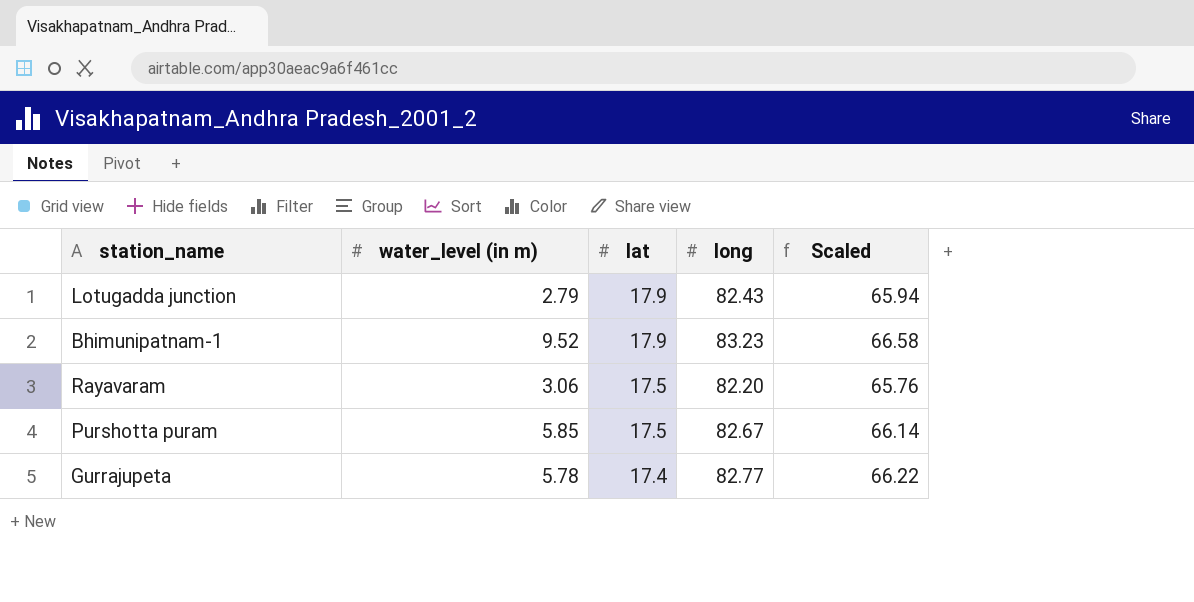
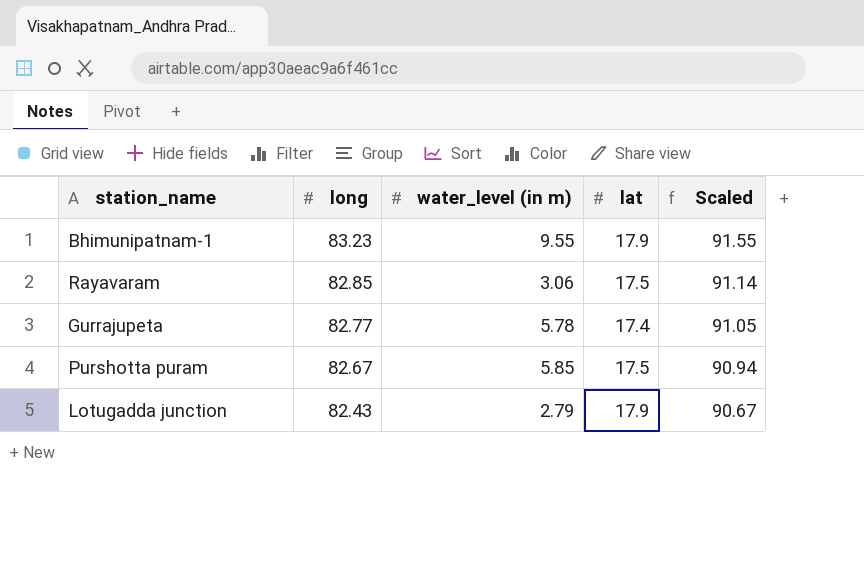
row order: lat descending -> long descending
column long | position: 4 -> 2
column Scaled | formula: [long] * 0.8 -> [long] * 1.1
Bhimunipatnam-1 | water_level (in m): 9.52 -> 9.55
Rayavaram | long: 82.20 -> 82.85

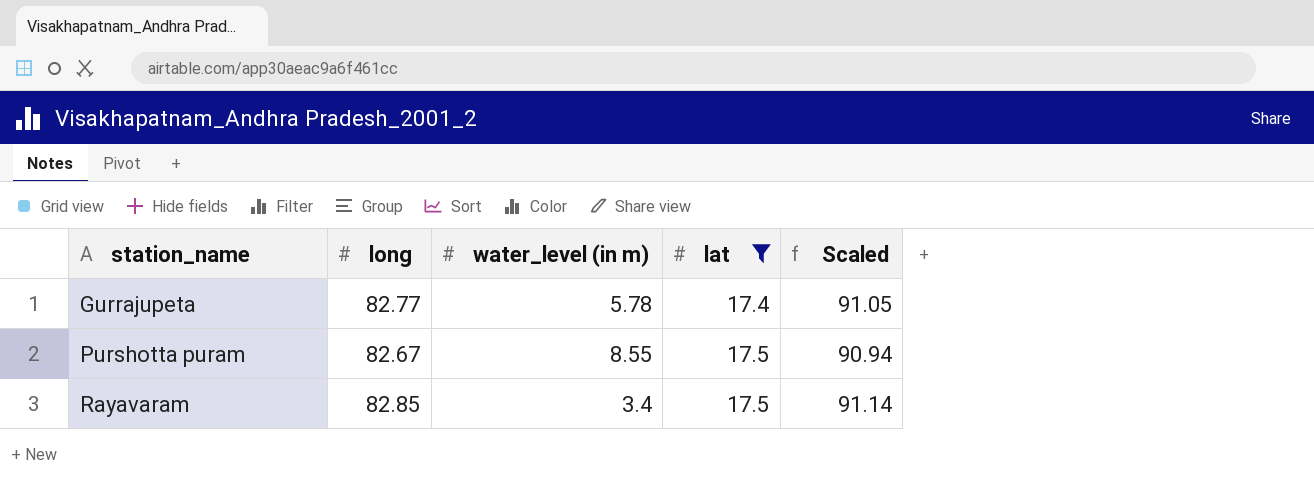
filter: none -> lat != 17.9
row order: long descending -> station_name ascending
Purshotta puram | water_level (in m): 5.85 -> 8.55
Rayavaram | water_level (in m): 3.06 -> 3.4

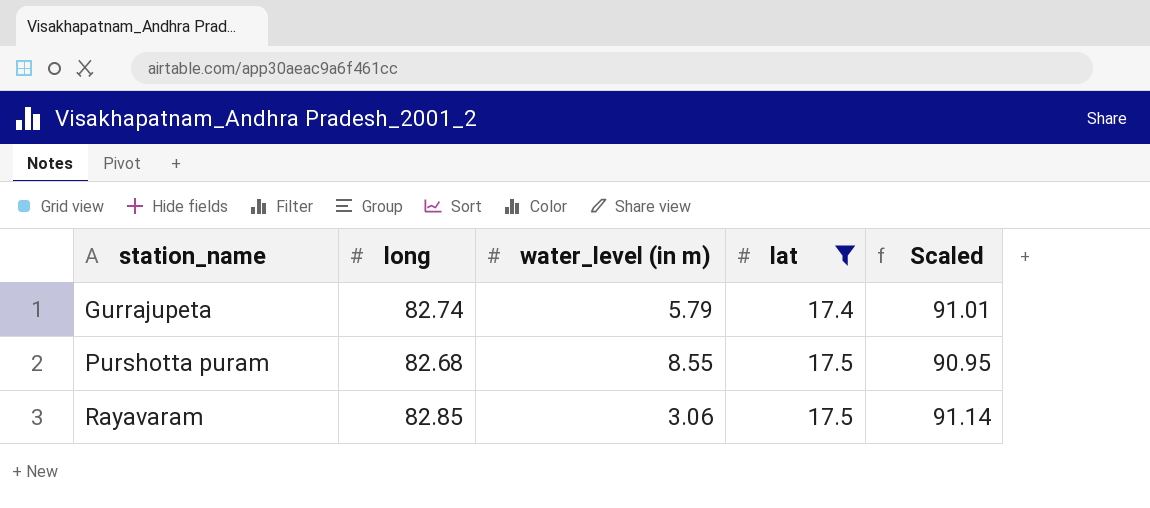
Gurrajupeta | long: 82.77 -> 82.74
Gurrajupeta | water_level (in m): 5.78 -> 5.79
Gurrajupeta | Scaled: 91.05 -> 91.01
Purshotta puram | long: 82.67 -> 82.68
Purshotta puram | Scaled: 90.94 -> 90.95
Rayavaram | water_level (in m): 3.4 -> 3.06

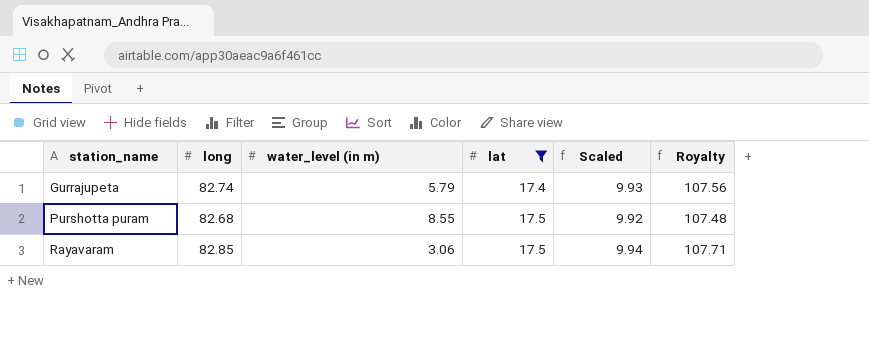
column Scaled | formula: [long] * 1.1 -> [long] * 0.12
column Royalty | formula: none -> [long] * 1.3

